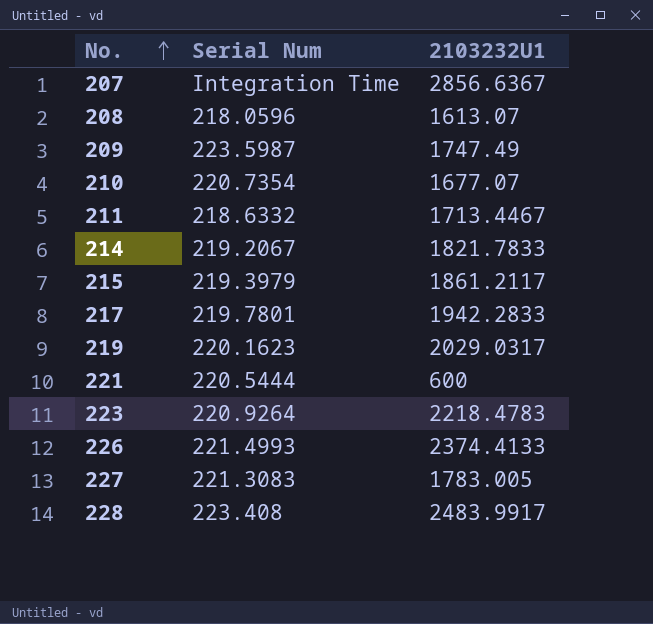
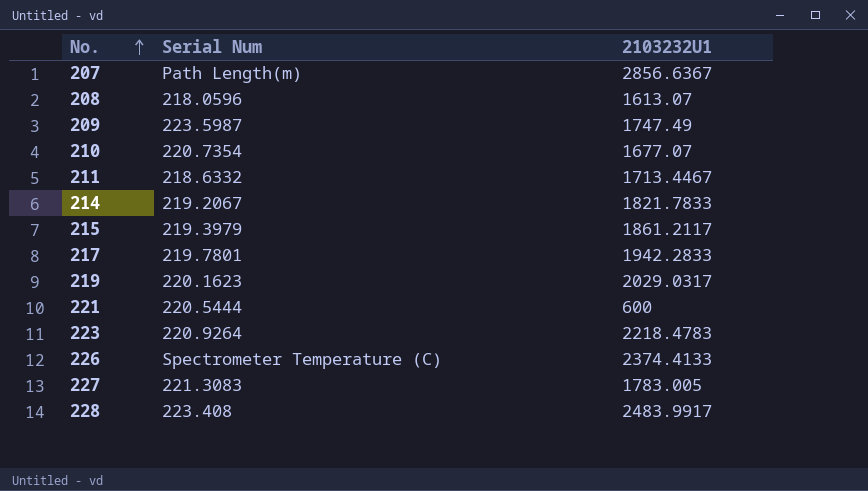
207 | Serial Num: Integration Time -> Path Length(m)
226 | Serial Num: 221.4993 -> Spectrometer Temperature (C)

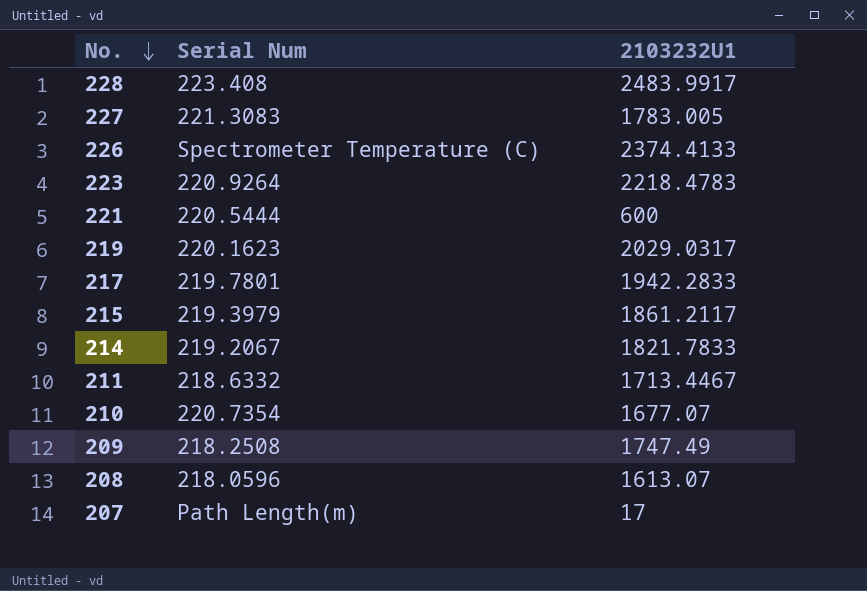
row order: No. ascending -> No. descending
209 | Serial Num: 223.5987 -> 218.2508
207 | 2103232U1: 2856.6367 -> 17

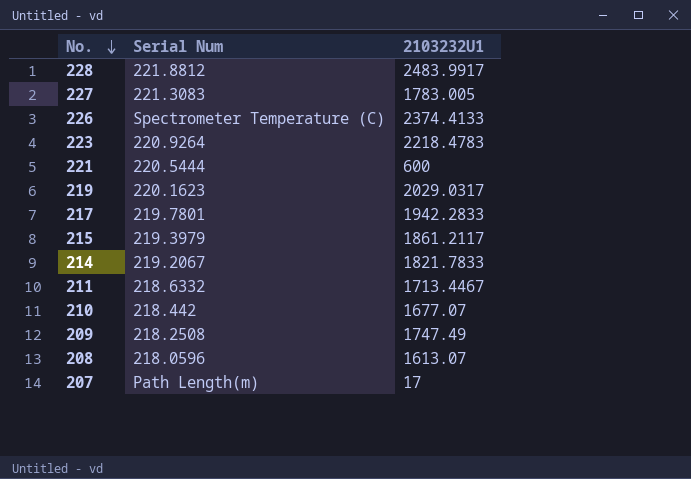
228 | Serial Num: 223.408 -> 221.8812
210 | Serial Num: 220.7354 -> 218.442

